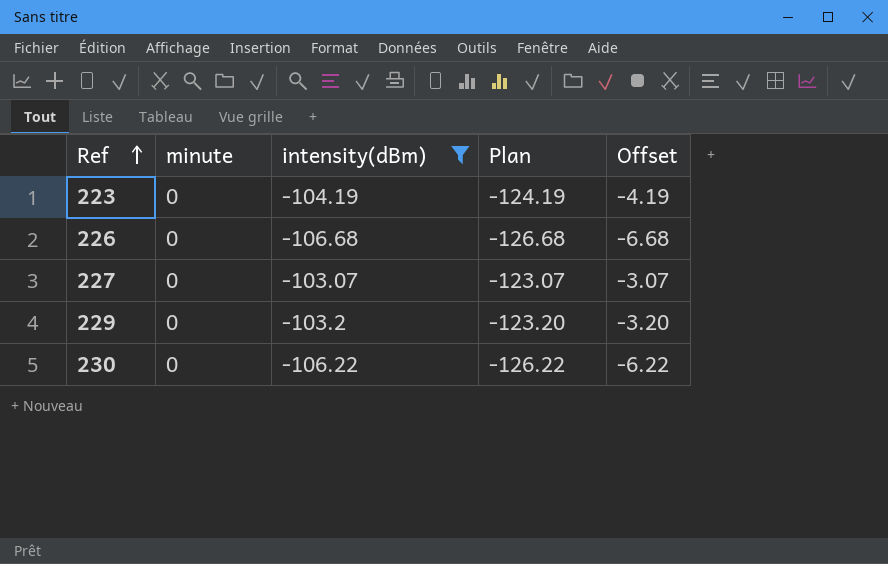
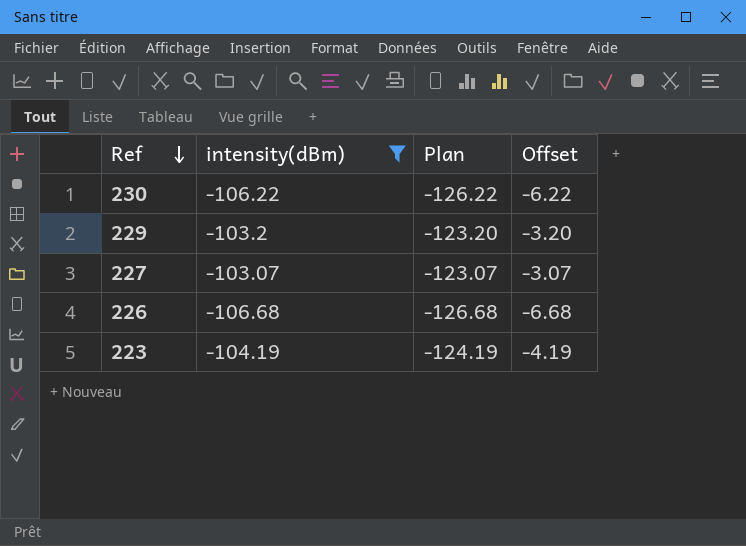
row order: Ref ascending -> Ref descending
column minute | position: 2 -> none

